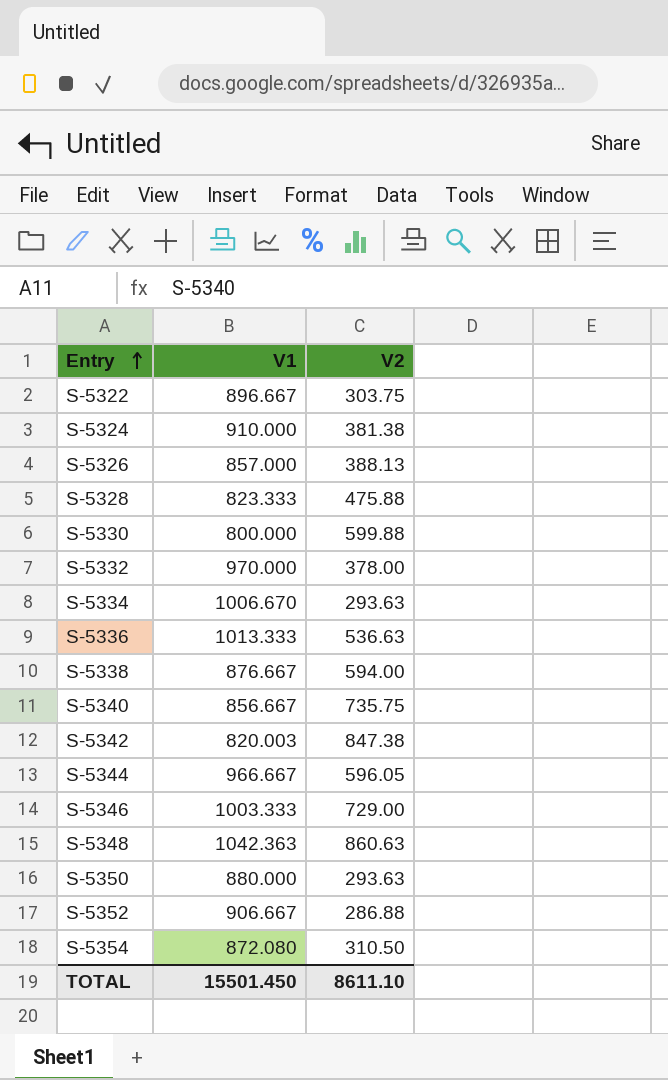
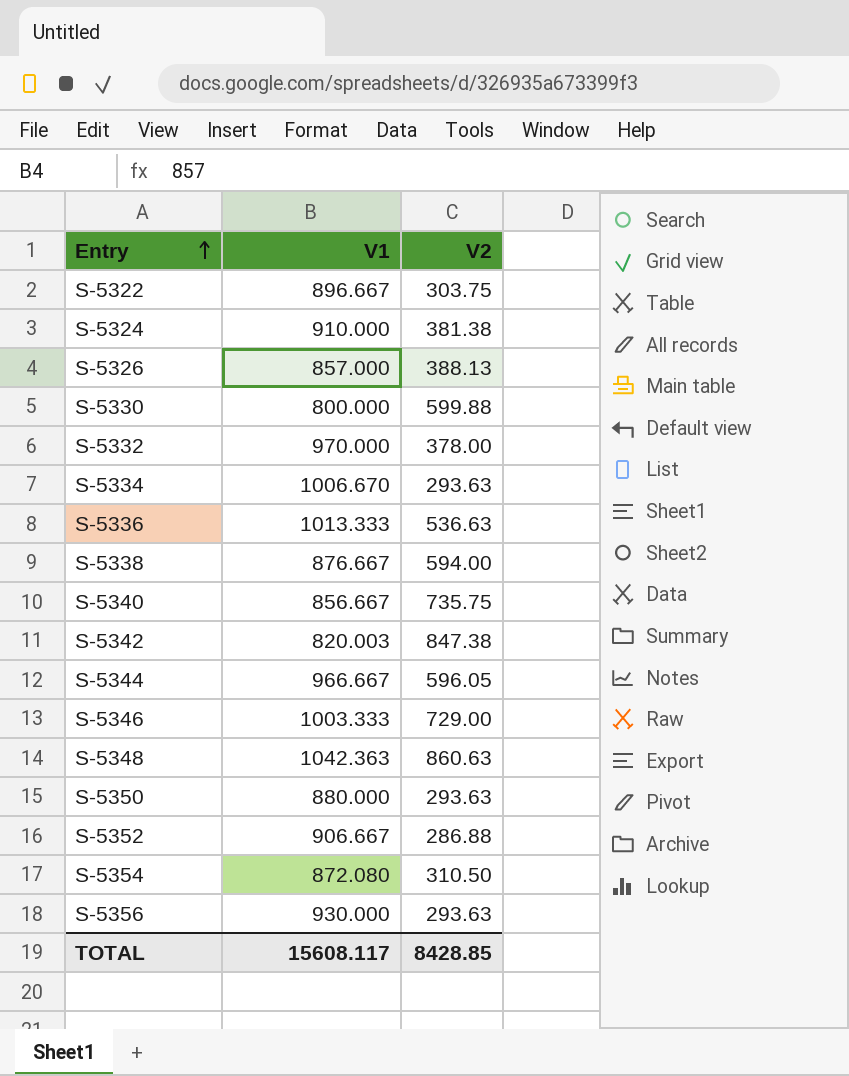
row S-5328: 823.333 | 475.88 -> none
row S-5356: none -> 930.000 | 293.63
TOTAL | V1: 15501.450 -> 15608.117
TOTAL | V2: 8611.10 -> 8428.85

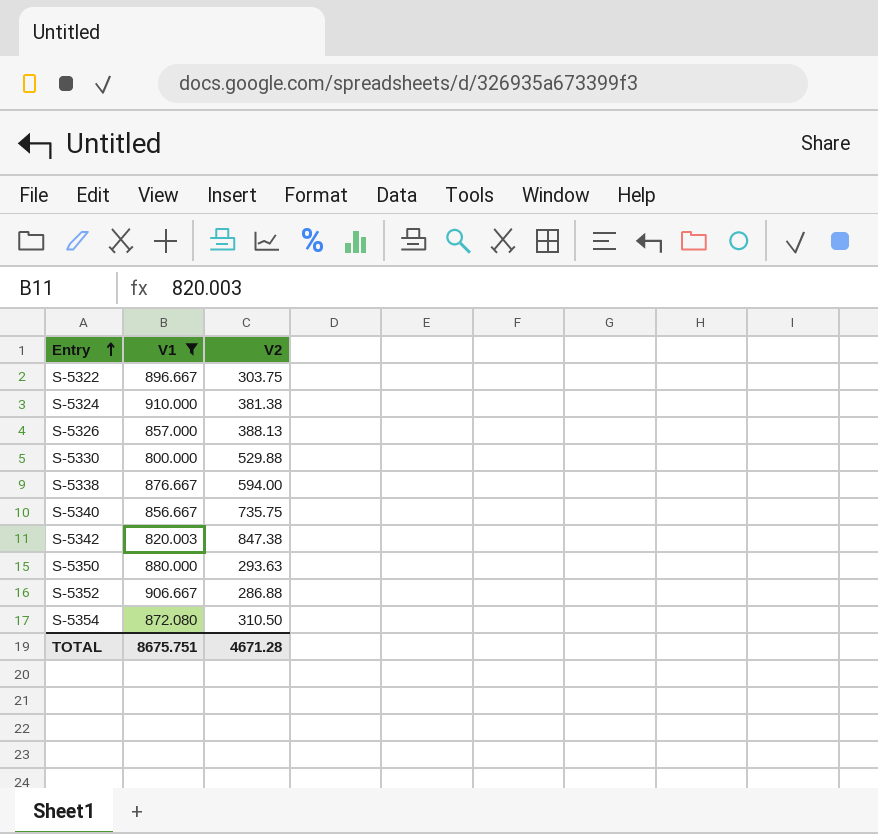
filter: none -> V1 <= 910.000
S-5330 | V2: 599.88 -> 529.88
TOTAL | V1: 15608.117 -> 8675.751
TOTAL | V2: 8428.85 -> 4671.28

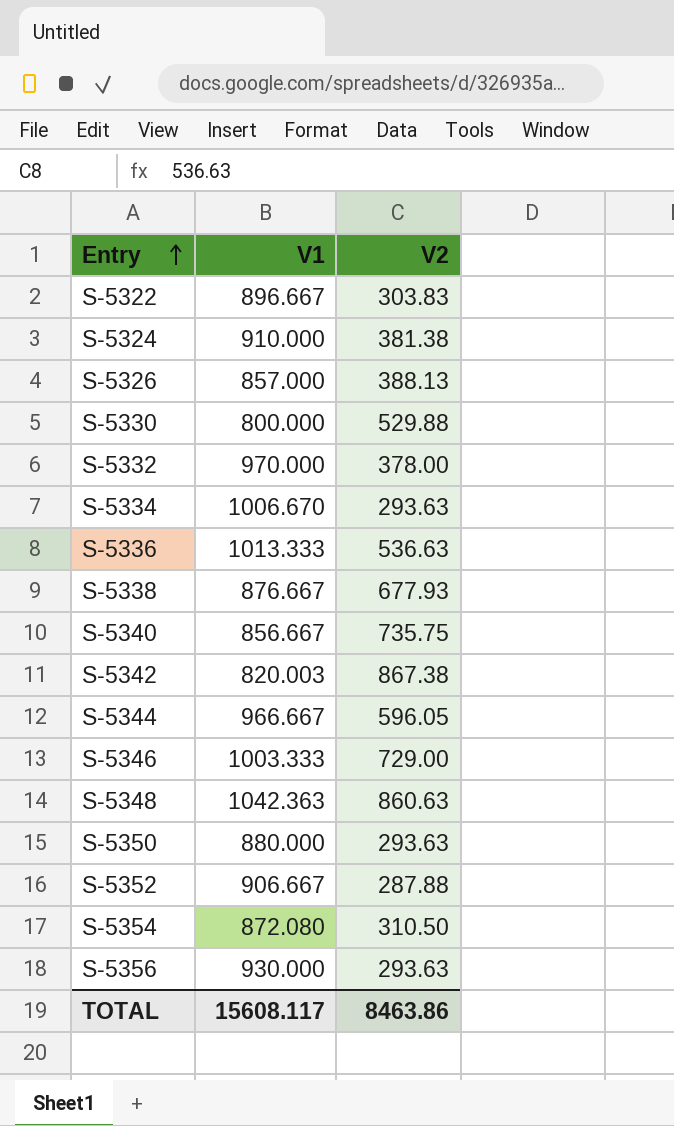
filter: V1 <= 910.000 -> none
S-5322 | V2: 303.75 -> 303.83
S-5338 | V2: 594.00 -> 677.93
S-5342 | V2: 847.38 -> 867.38
S-5352 | V2: 286.88 -> 287.88
TOTAL | V1: 8675.751 -> 15608.117
TOTAL | V2: 4671.28 -> 8463.86

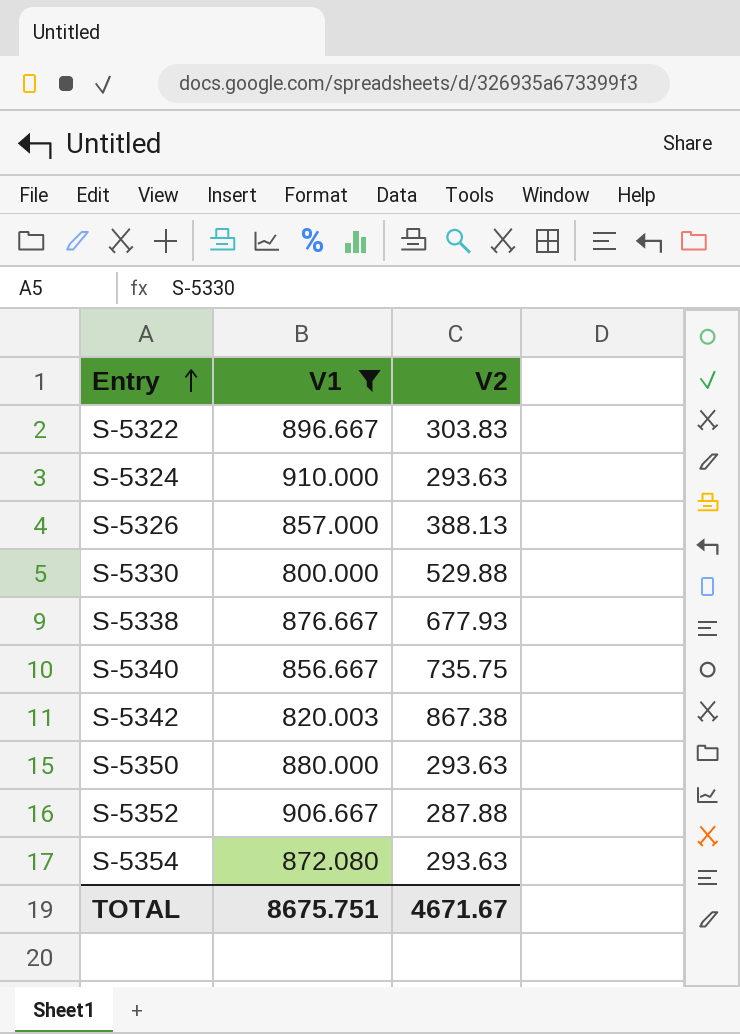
filter: none -> V1 <= 910.000
S-5324 | V2: 381.38 -> 293.63
S-5354 | V2: 310.50 -> 293.63
TOTAL | V1: 15608.117 -> 8675.751
TOTAL | V2: 8463.86 -> 4671.67

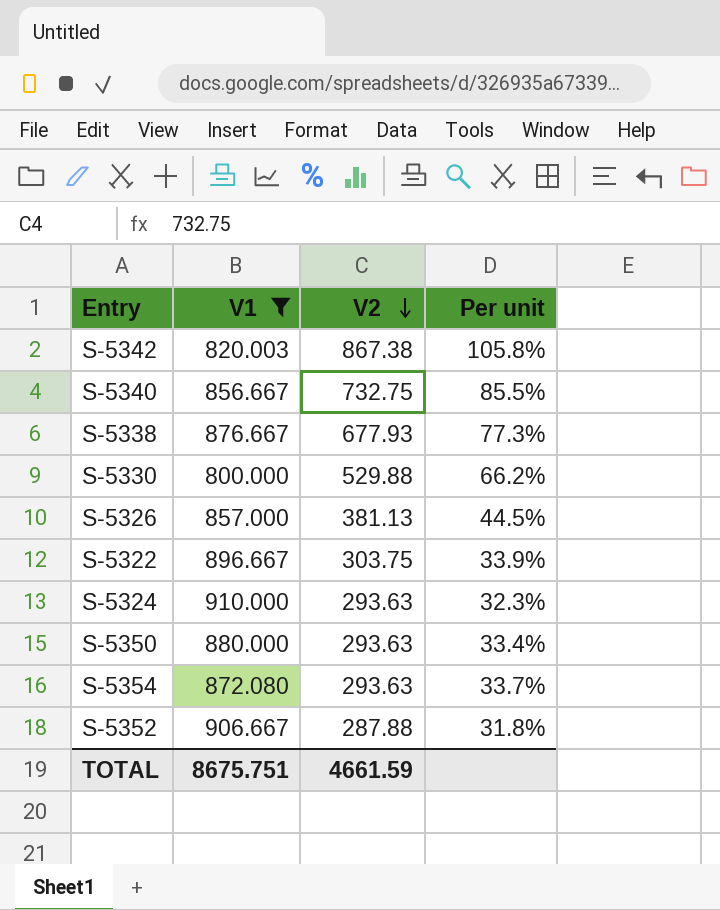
row order: Entry ascending -> V2 descending
column Per unit | formula: none -> [V2] / [V1]
S-5340 | V2: 735.75 -> 732.75
S-5326 | V2: 388.13 -> 381.13
S-5322 | V2: 303.83 -> 303.75
TOTAL | V2: 4671.67 -> 4661.59

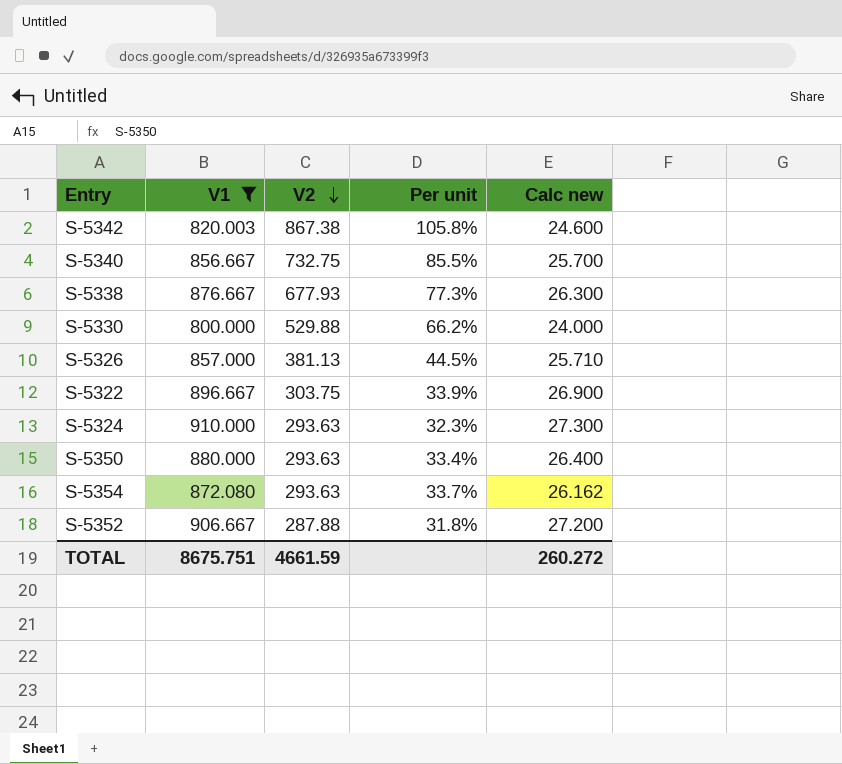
column Calc new | formula: none -> [V1] * 0.03

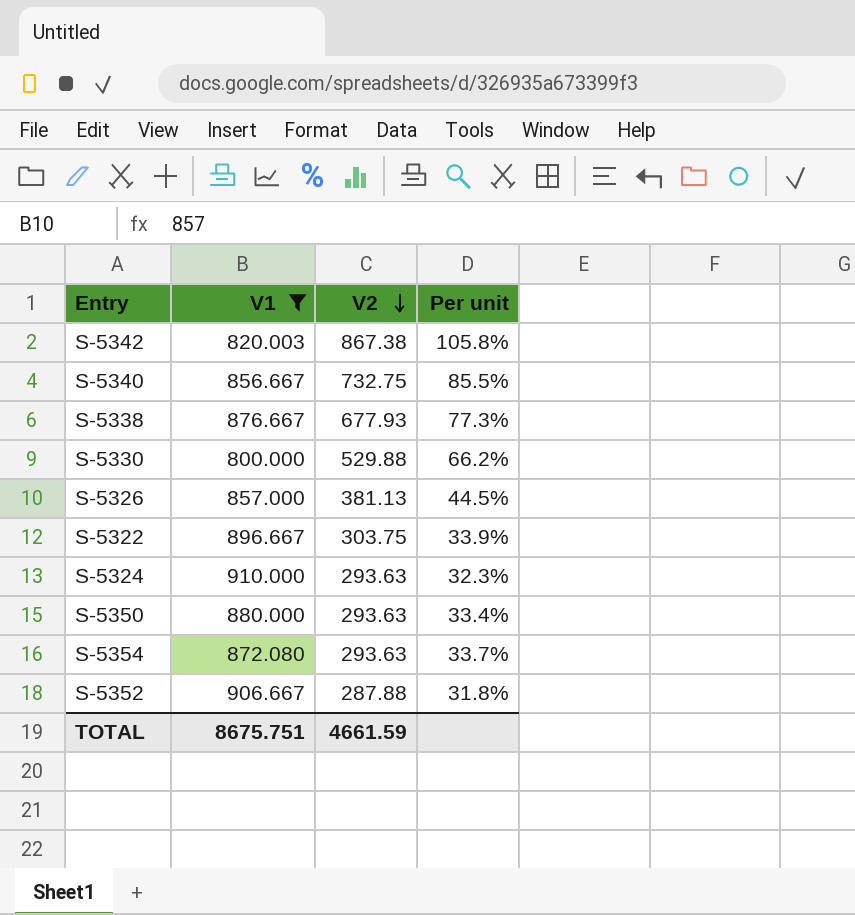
column Calc new | formula: [V1] * 0.03 -> none

